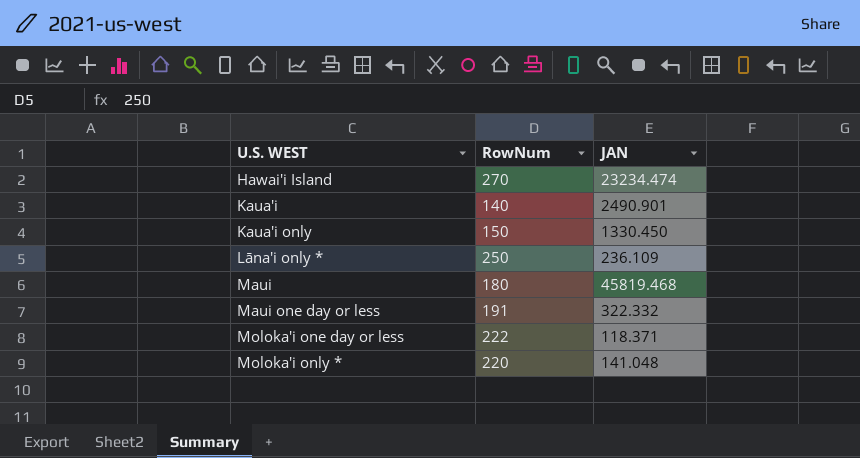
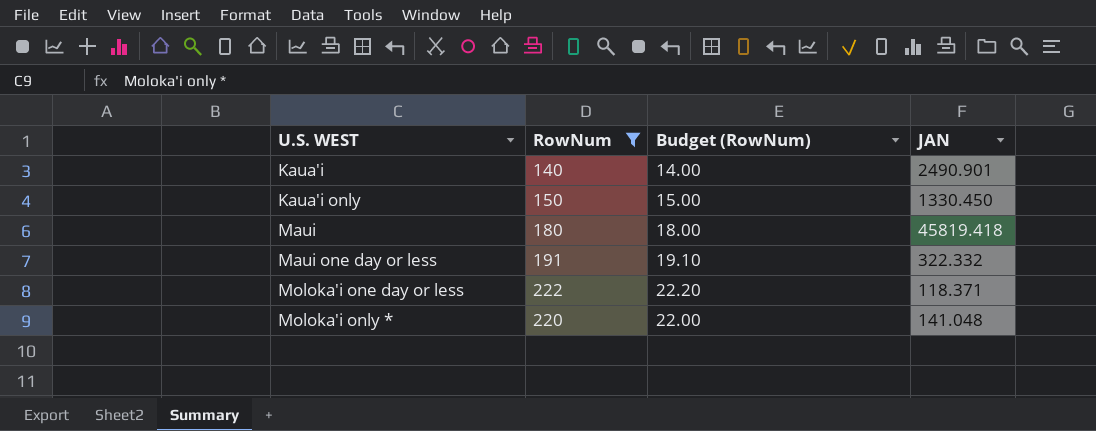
filter: none -> RowNum <= 222
column Budget (RowNum) | formula: none -> [RowNum] * 0.1
Maui | JAN: 45819.468 -> 45819.418

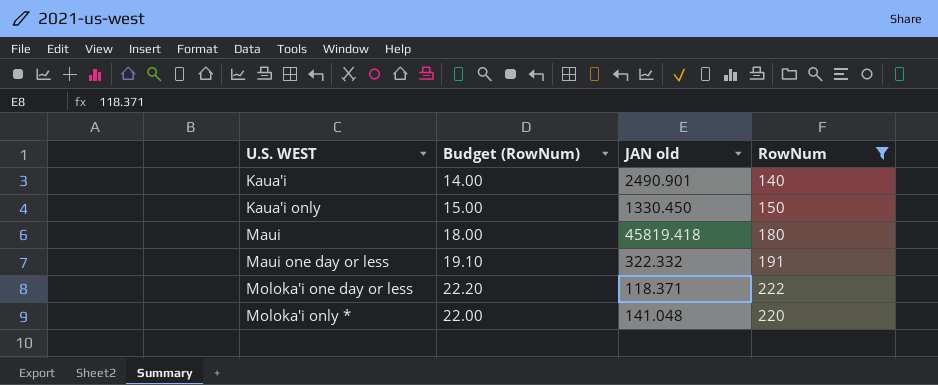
column name: JAN -> JAN old
column RowNum | position: 2 -> 4

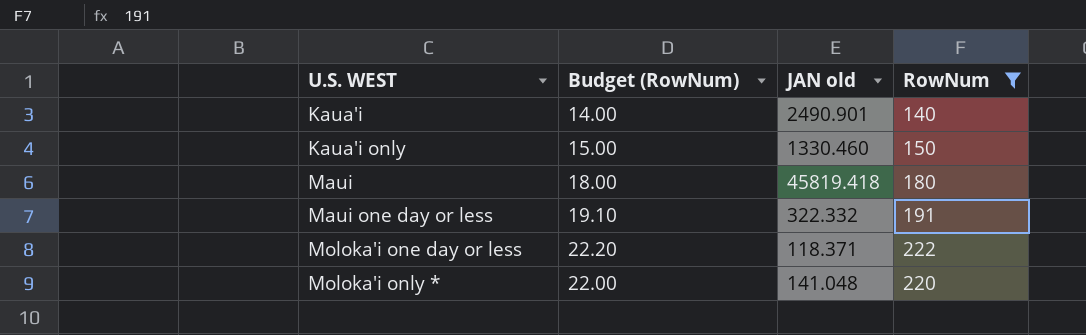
Kaua'i only | JAN old: 1330.450 -> 1330.460

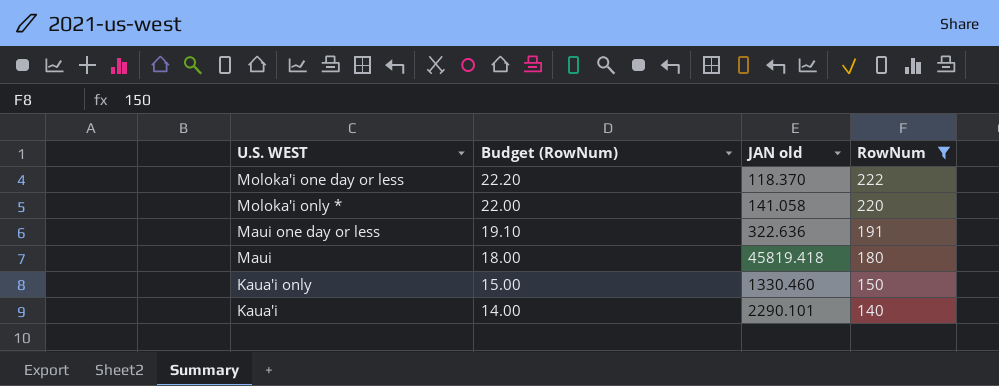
row order: U.S. WEST ascending -> Budget (RowNum) descending
Moloka'i one day or less | JAN old: 118.371 -> 118.370
Moloka'i only * | JAN old: 141.048 -> 141.058
Maui one day or less | JAN old: 322.332 -> 322.636
Kaua'i | JAN old: 2490.901 -> 2290.101

